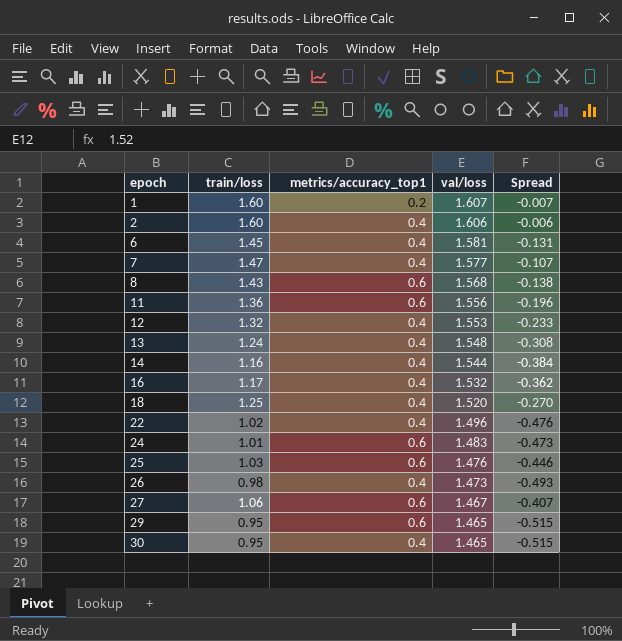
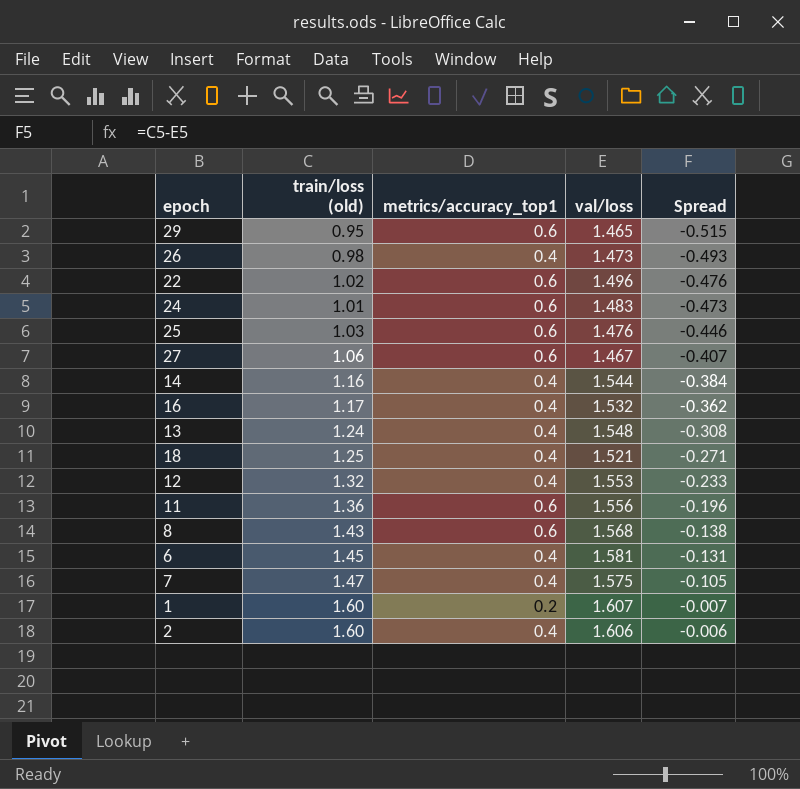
row order: epoch ascending -> Spread ascending
column name: train/loss -> train/loss (old)
row 30: 0.95 | 0.4 | 1.465 | -0.515 -> none
22 | metrics/accuracy_top1: 0.4 -> 0.6
18 | val/loss: 1.520 -> 1.521
18 | Spread: -0.270 -> -0.271
7 | val/loss: 1.577 -> 1.575
7 | Spread: -0.107 -> -0.105

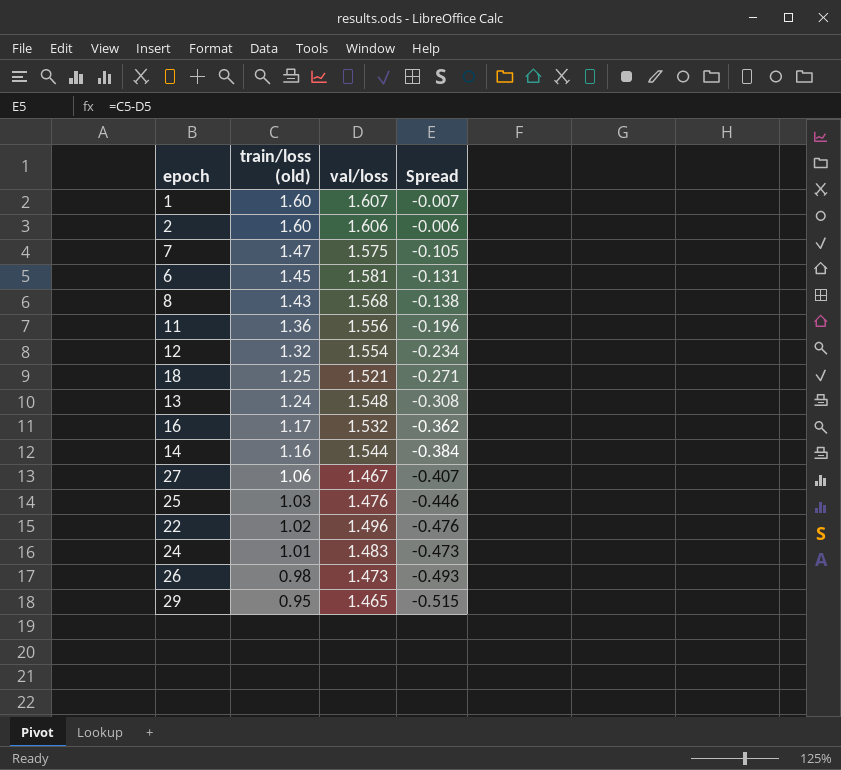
row order: Spread ascending -> train/loss (old) descending
column metrics/accuracy_top1 | position: 3 -> none
12 | val/loss: 1.553 -> 1.554
12 | Spread: -0.233 -> -0.234

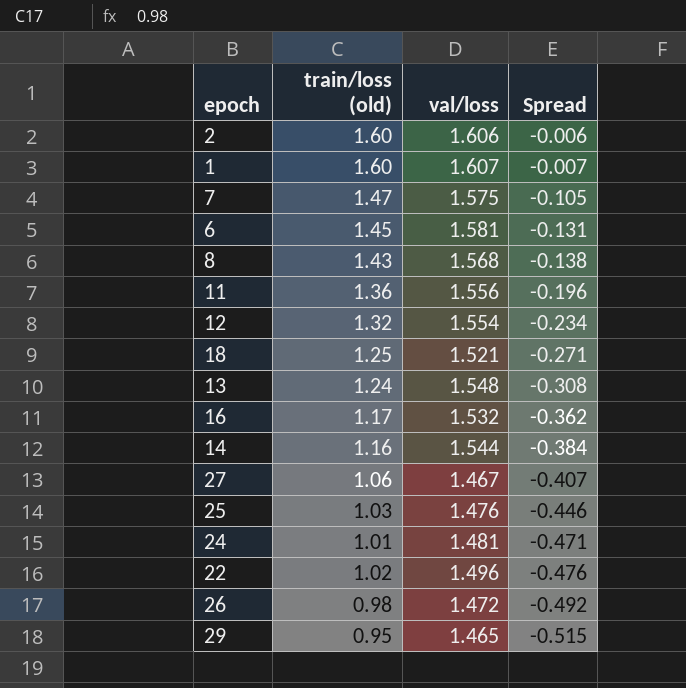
row order: train/loss (old) descending -> Spread descending
24 | val/loss: 1.483 -> 1.481
24 | Spread: -0.473 -> -0.471
26 | val/loss: 1.473 -> 1.472
26 | Spread: -0.493 -> -0.492

